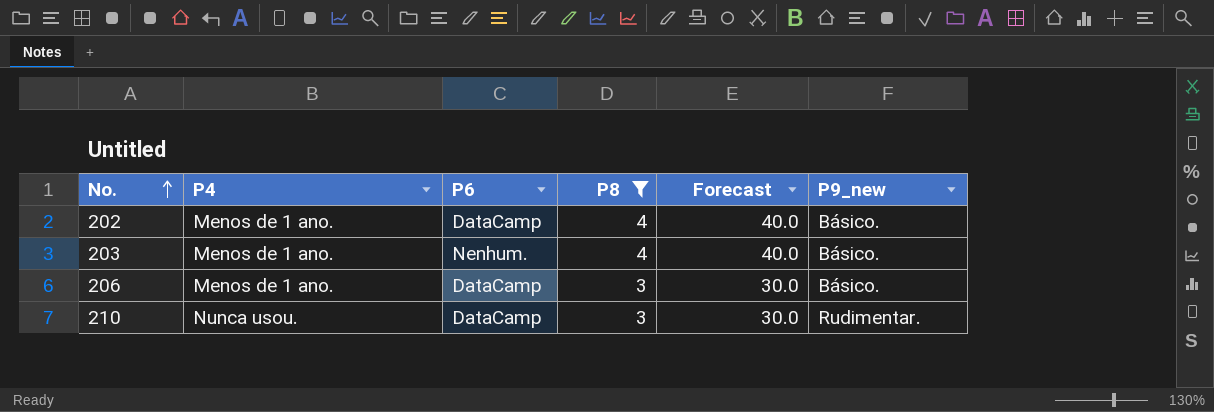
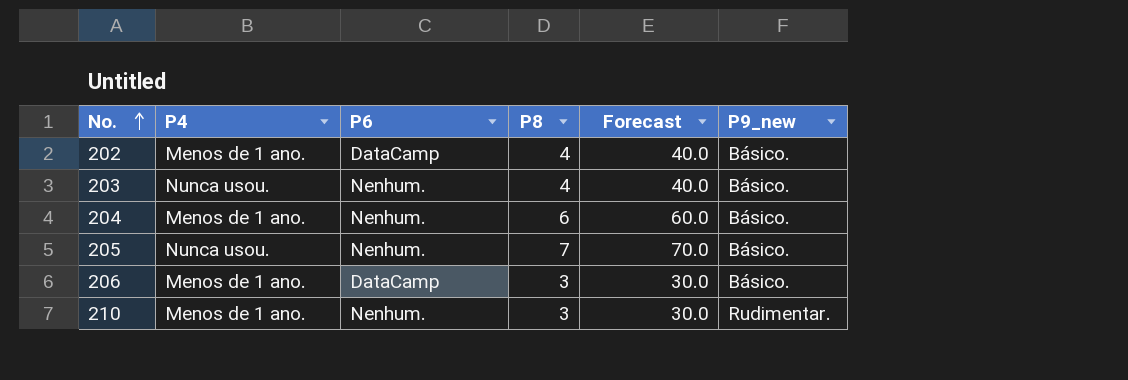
filter: P8 <= 4 -> none
203 | P4: Menos de 1 ano. -> Nunca usou.
210 | P4: Nunca usou. -> Menos de 1 ano.
210 | P6: DataCamp -> Nenhum.

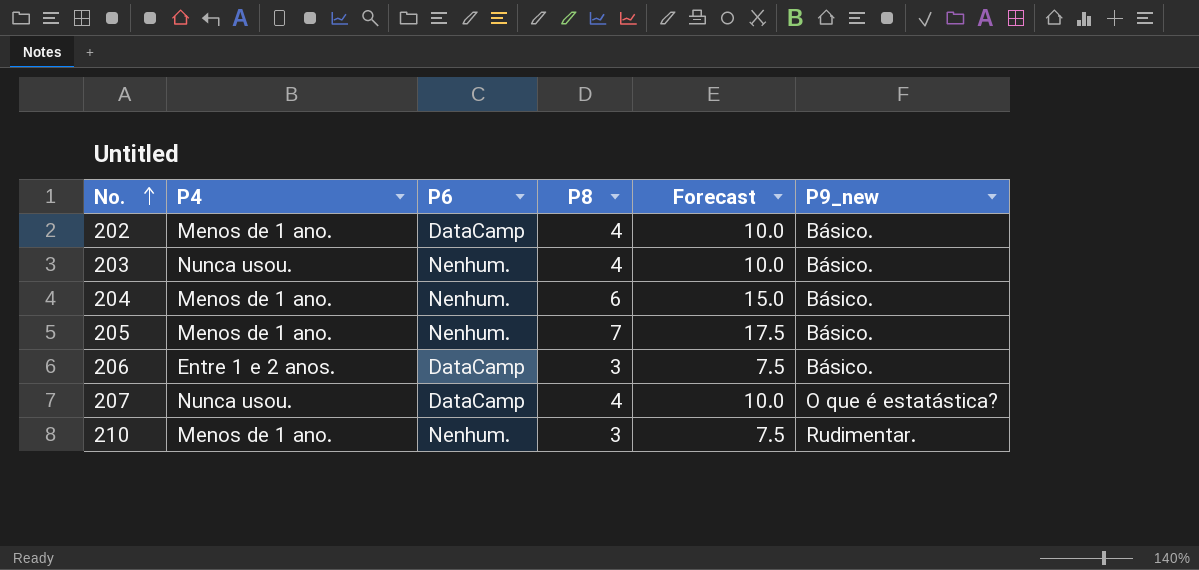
column Forecast | formula: [P8] * 10 -> [P8] * 2.5
205 | P4: Nunca usou. -> Menos de 1 ano.
206 | P4: Menos de 1 ano. -> Entre 1 e 2 anos.
row 207: none -> Nunca usou. | DataCamp | 4 | 10.0 | O que é estatástica?

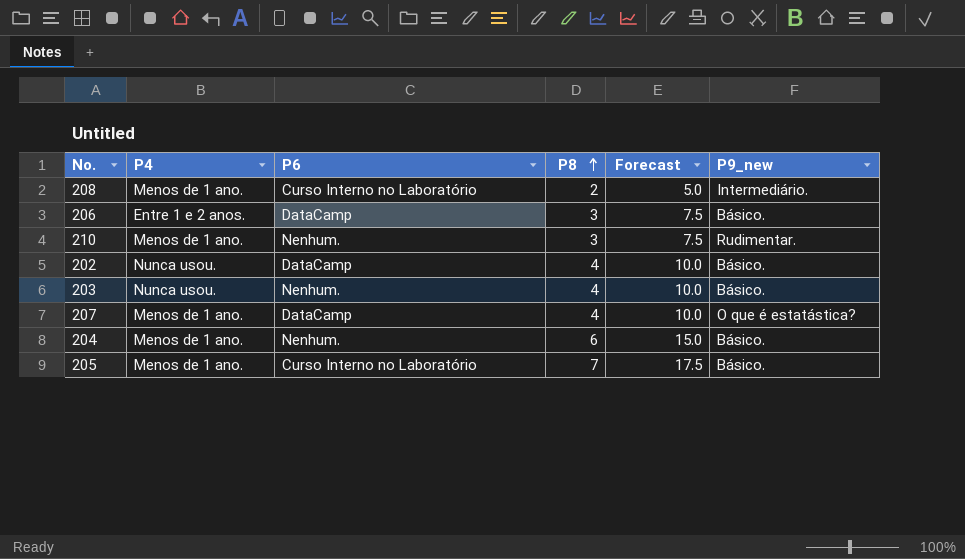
row order: No. ascending -> P8 ascending
row 208: none -> Menos de 1 ano. | Curso Interno no Laboratório | 2 | 5.0 | Intermediário.
202 | P4: Menos de 1 ano. -> Nunca usou.
207 | P4: Nunca usou. -> Menos de 1 ano.
205 | P6: Nenhum. -> Curso Interno no Laboratório

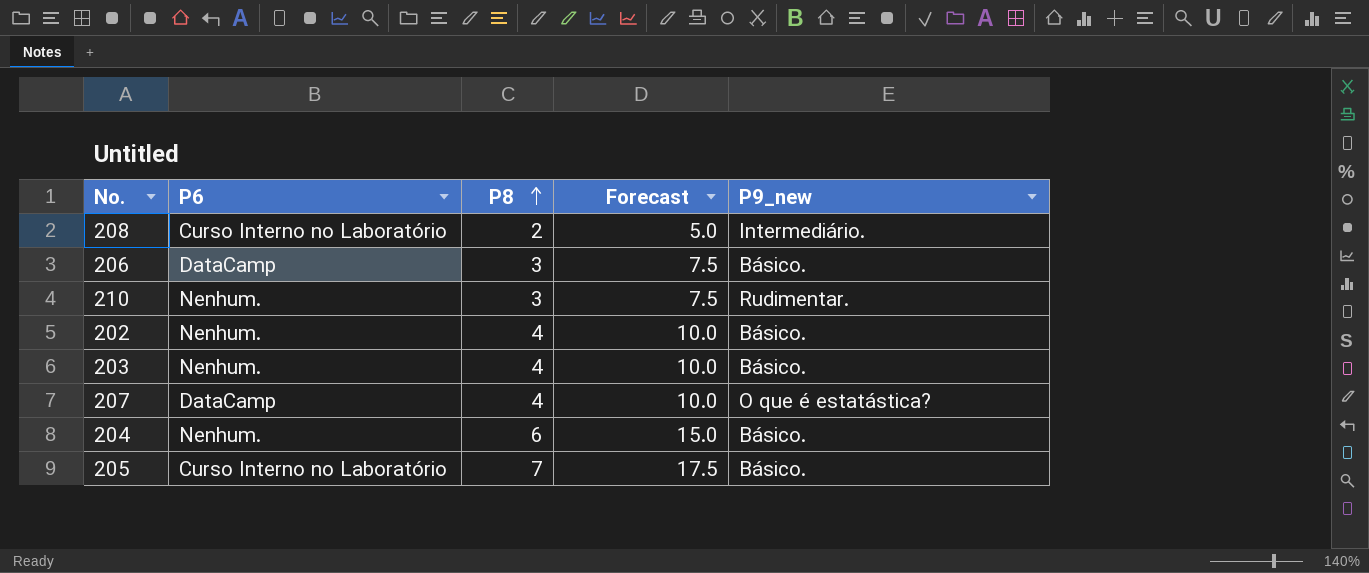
column P4 | position: 2 -> none
202 | P6: DataCamp -> Nenhum.

